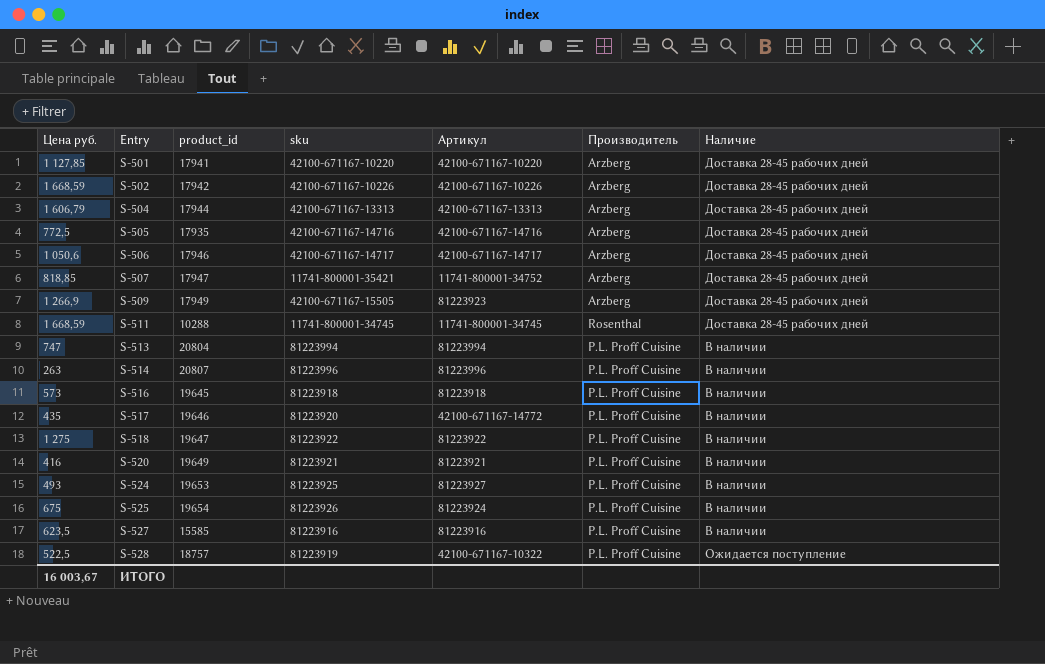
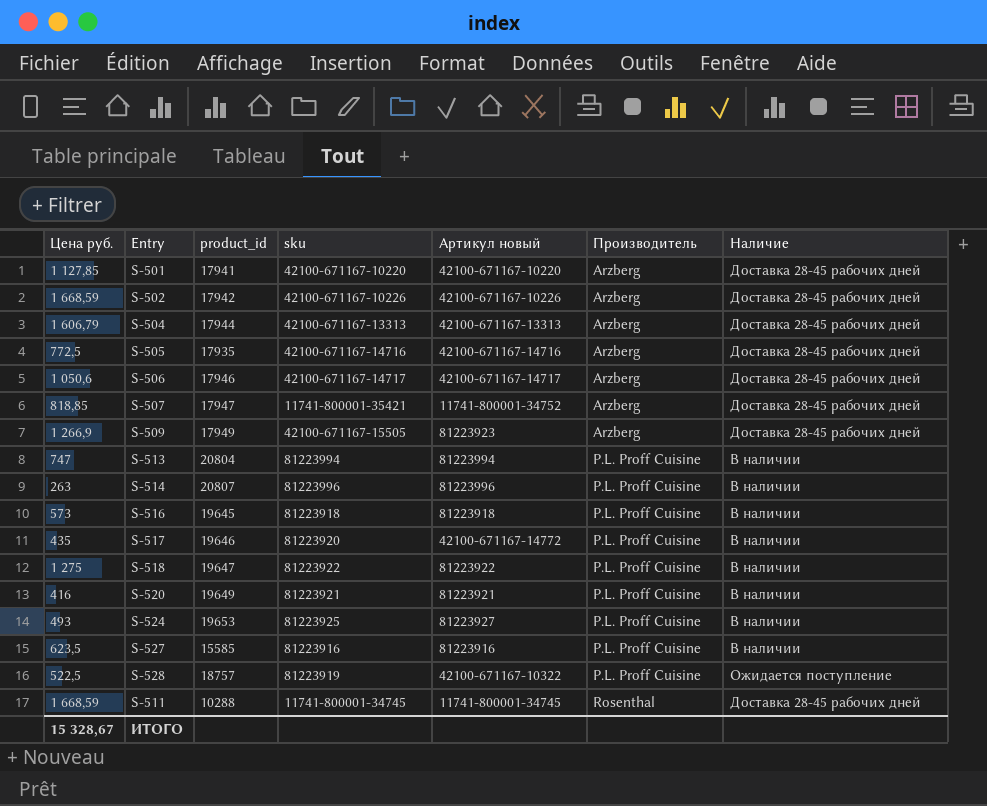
row order: Entry ascending -> Производитель ascending
column name: Артикул -> Артикул новый
row S-525: 675 | 19654 | 81223926 | 81223924 | P.L. Proff Cuisine | В наличии -> none
ИТОГО | Цена руб.: 16 003,67 -> 15 328,67

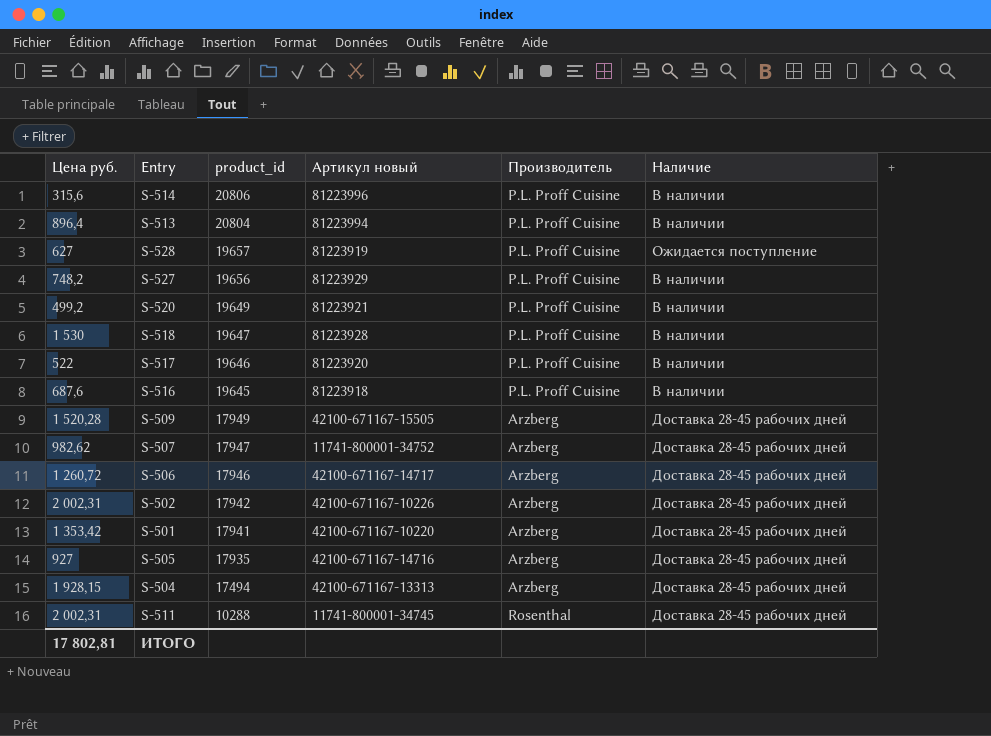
row order: Производитель ascending -> product_id descending
column sku | position: 4 -> none
row S-524: 493 | 19653 | 81223925 | 81223927 | P.L. Proff Cuisine | В наличии -> none
S-514 | Цена руб.: 263 -> 315,6
S-514 | product_id: 20807 -> 20806
S-513 | Цена руб.: 747 -> 896,4
S-528 | Цена руб.: 522,5 -> 627
S-528 | product_id: 18757 -> 19657
S-528 | Артикул новый: 42100-671167-10322 -> 81223919
S-527 | Цена руб.: 623,5 -> 748,2
S-527 | product_id: 15585 -> 19656
S-527 | Артикул новый: 81223916 -> 81223929
S-520 | Цена руб.: 416 -> 499,2
S-518 | Цена руб.: 1 275 -> 1 530
S-518 | Артикул новый: 81223922 -> 81223928
S-517 | Цена руб.: 435 -> 522
S-517 | Артикул новый: 42100-671167-14772 -> 81223920
S-516 | Цена руб.: 573 -> 687,6
S-509 | Цена руб.: 1 266,9 -> 1 520,28
S-509 | Артикул новый: 81223923 -> 42100-671167-15505
S-507 | Цена руб.: 818,85 -> 982,62
S-506 | Цена руб.: 1 050,6 -> 1 260,72
S-502 | Цена руб.: 1 668,59 -> 2 002,31
S-501 | Цена руб.: 1 127,85 -> 1 353,42
S-505 | Цена руб.: 772,5 -> 927
S-504 | Цена руб.: 1 606,79 -> 1 928,15
S-504 | product_id: 17944 -> 17494
S-511 | Цена руб.: 1 668,59 -> 2 002,31
ИТОГО | Цена руб.: 15 328,67 -> 17 802,81

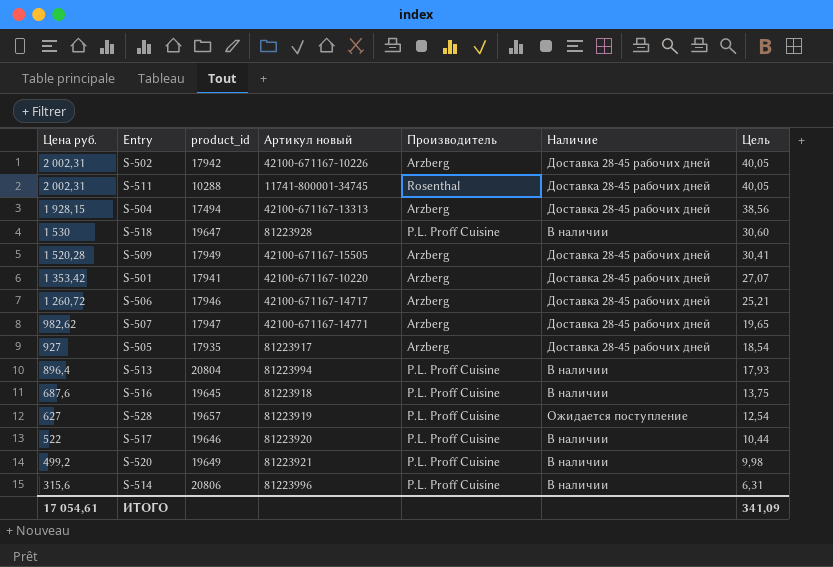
row order: product_id descending -> Цена руб. descending
column Цель | formula: none -> [Цена руб.] * 0,02
row S-527: 748,2 | 19656 | 81223929 | P.L. Proff Cuisine | В наличии -> none
S-507 | Артикул новый: 11741-800001-34752 -> 42100-671167-14771
S-505 | Артикул новый: 42100-671167-14716 -> 81223917
ИТОГО | Цена руб.: 17 802,81 -> 17 054,61

